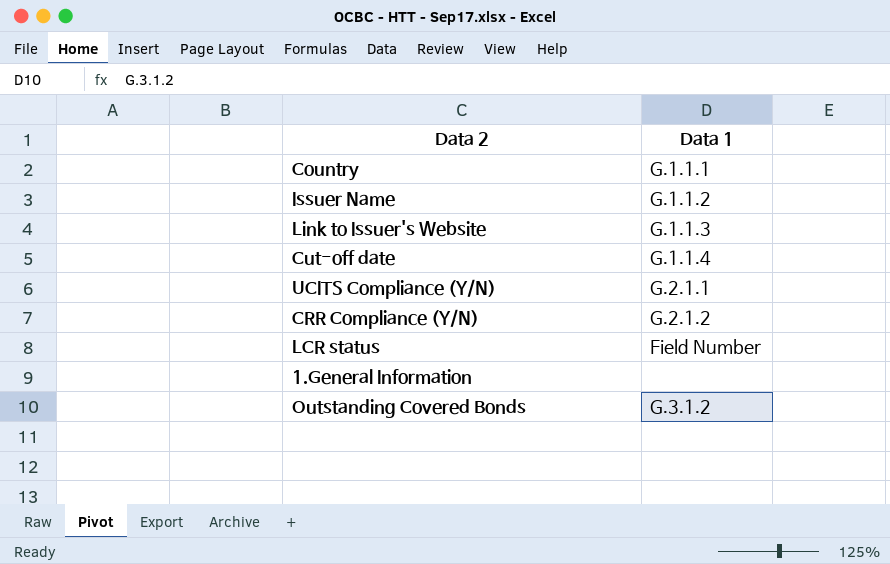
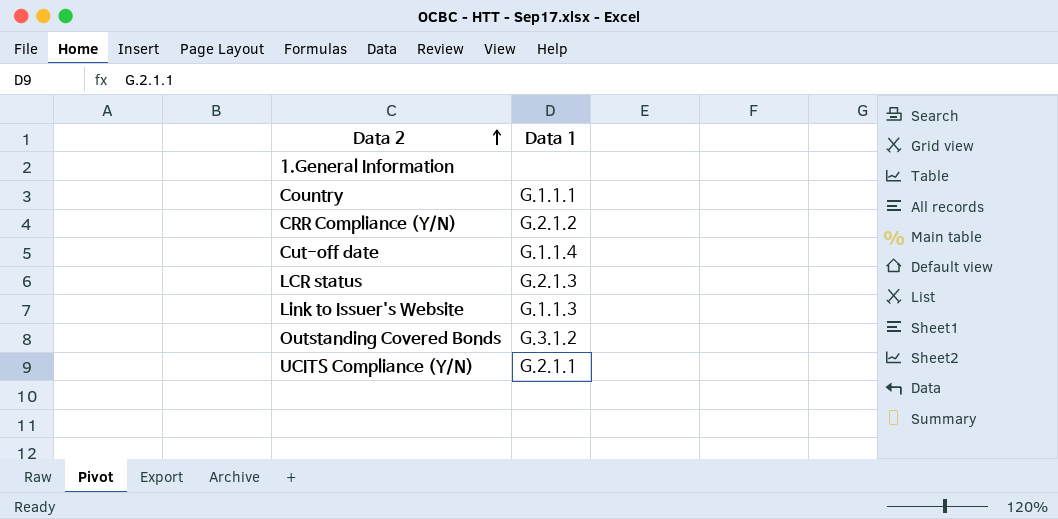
row order: none -> Data 2 ascending
row Issuer Name: G.1.1.2 -> none
LCR status | Data 1: Field Number -> G.2.1.3

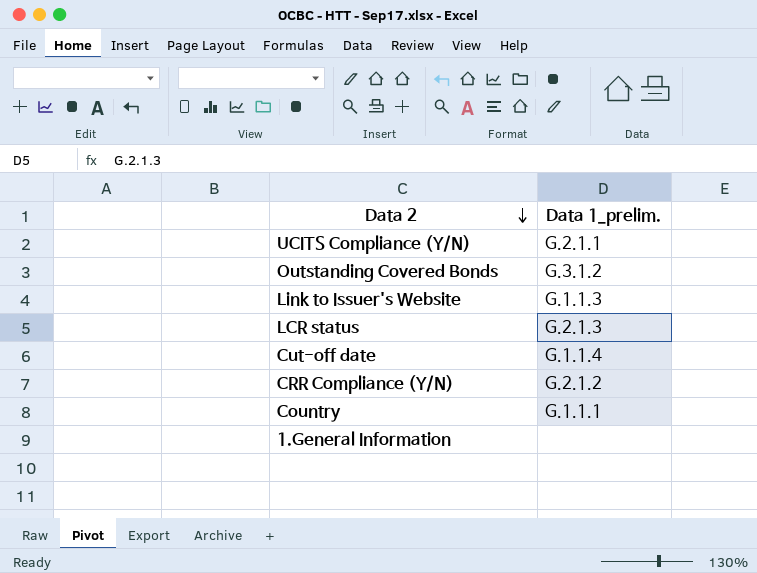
row order: Data 2 ascending -> Data 2 descending
column name: Data 1 -> Data 1_prelim.

